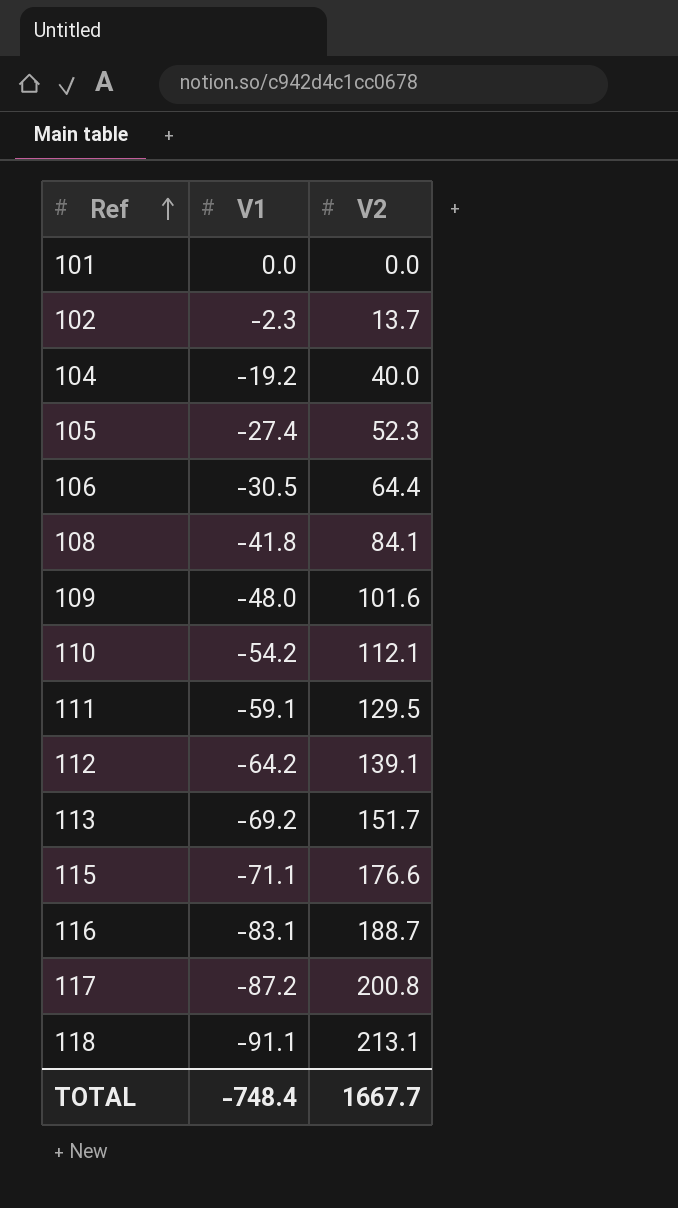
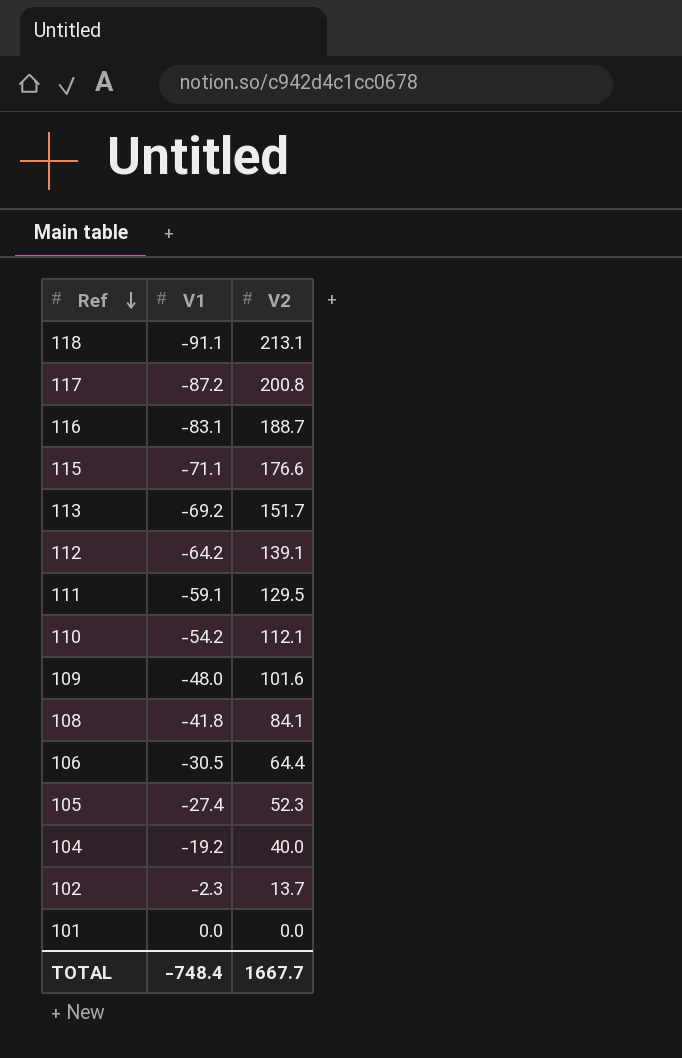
row order: Ref ascending -> Ref descending

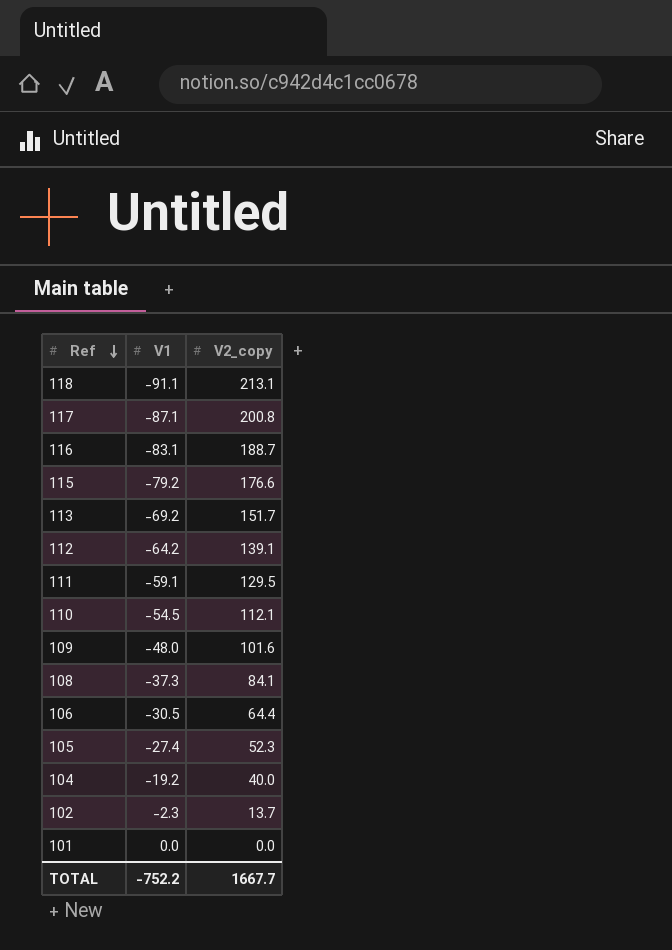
column name: V2 -> V2_copy
117 | V1: -87.2 -> -87.1
115 | V1: -71.1 -> -79.2
110 | V1: -54.2 -> -54.5
108 | V1: -41.8 -> -37.3
TOTAL | V1: -748.4 -> -752.2

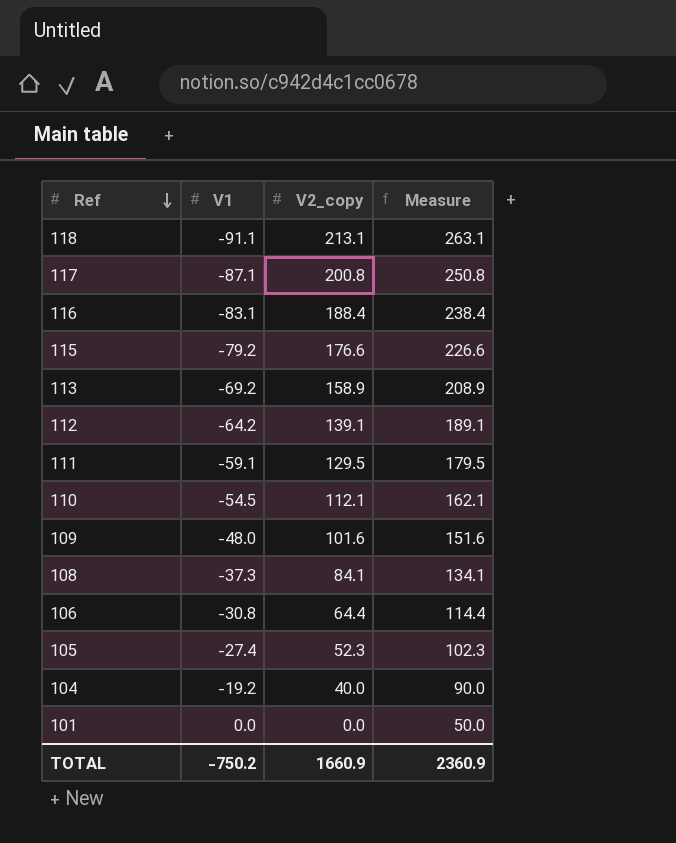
column Measure | formula: none -> [V2_copy] + 50
row 102: -2.3 | 13.7 -> none
116 | V2_copy: 188.7 -> 188.4
113 | V2_copy: 151.7 -> 158.9
106 | V1: -30.5 -> -30.8
TOTAL | V1: -752.2 -> -750.2
TOTAL | V2_copy: 1667.7 -> 1660.9

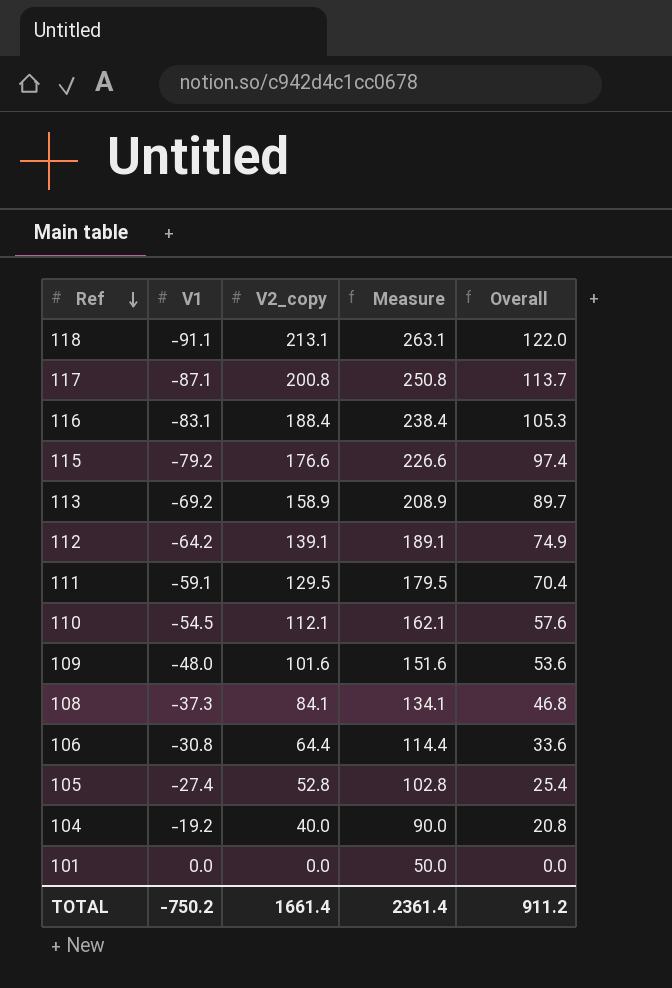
column Overall | formula: none -> [V1] + [V2_copy]
105 | V2_copy: 52.3 -> 52.8
105 | Measure: 102.3 -> 102.8
TOTAL | V2_copy: 1660.9 -> 1661.4
TOTAL | Measure: 2360.9 -> 2361.4

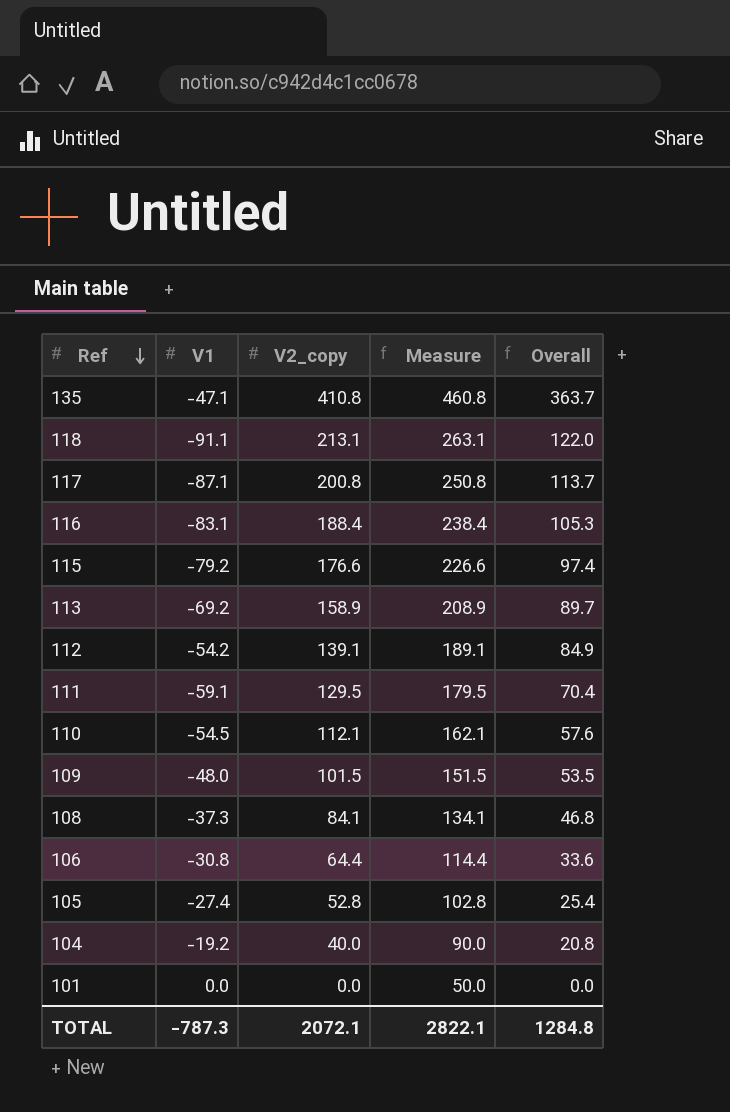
row 135: none -> -47.1 | 410.8 | 460.8 | 363.7
112 | V1: -64.2 -> -54.2
112 | Overall: 74.9 -> 84.9
109 | V2_copy: 101.6 -> 101.5
109 | Measure: 151.6 -> 151.5
109 | Overall: 53.6 -> 53.5
TOTAL | V1: -750.2 -> -787.3
TOTAL | V2_copy: 1661.4 -> 2072.1
TOTAL | Measure: 2361.4 -> 2822.1
TOTAL | Overall: 911.2 -> 1284.8

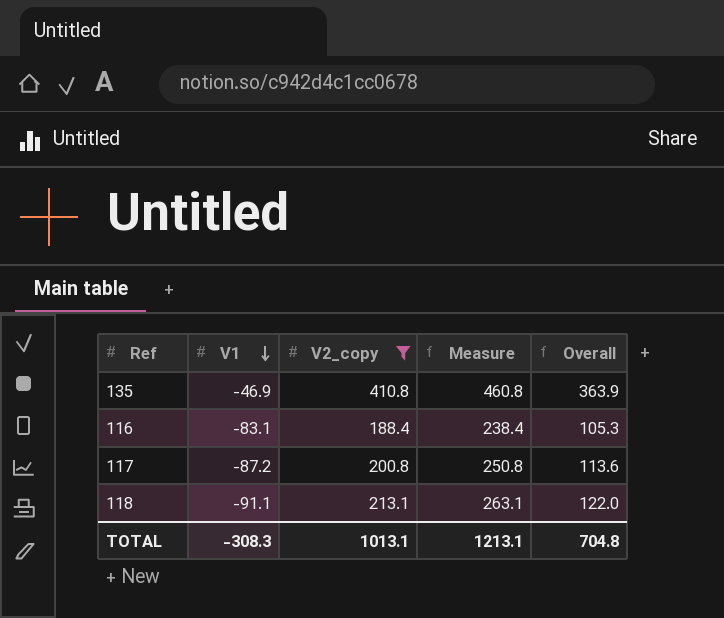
filter: none -> V2_copy >= 188.4
row order: Ref descending -> V1 descending
135 | V1: -47.1 -> -46.9
135 | Overall: 363.7 -> 363.9
117 | V1: -87.1 -> -87.2
117 | Overall: 113.7 -> 113.6
TOTAL | V1: -787.3 -> -308.3
TOTAL | V2_copy: 2072.1 -> 1013.1
TOTAL | Measure: 2822.1 -> 1213.1
TOTAL | Overall: 1284.8 -> 704.8

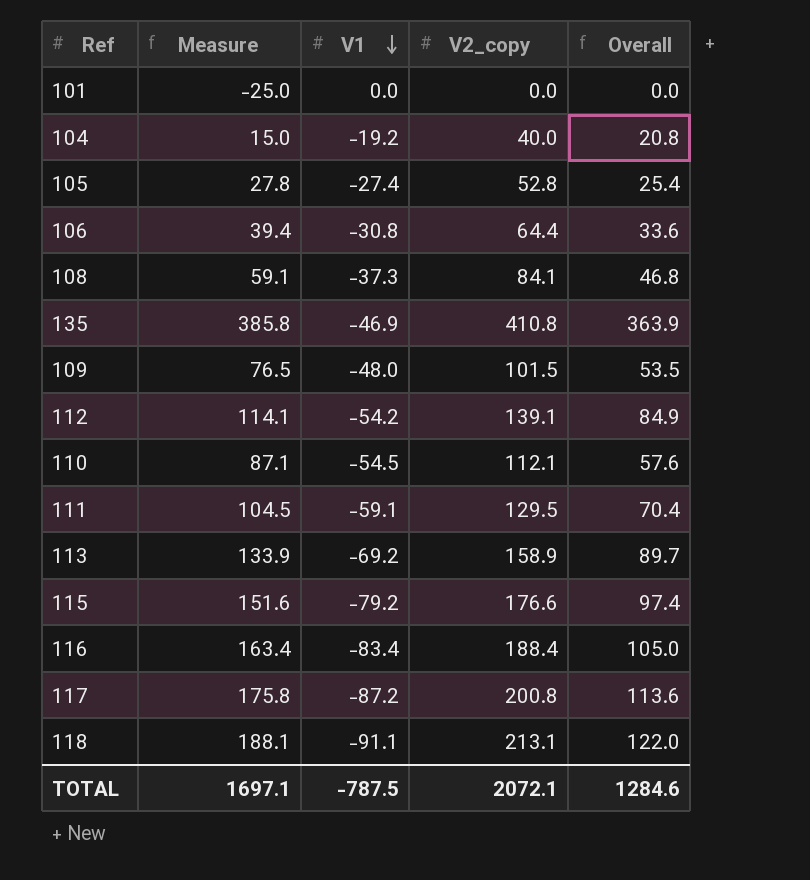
filter: V2_copy >= 188.4 -> none
column Measure | formula: [V2_copy] + 50 -> [V2_copy] - 25
column Measure | position: 4 -> 2
116 | V1: -83.1 -> -83.4
116 | Overall: 105.3 -> 105.0
TOTAL | Measure: 1213.1 -> 1697.1
TOTAL | V1: -308.3 -> -787.5
TOTAL | V2_copy: 1013.1 -> 2072.1
TOTAL | Overall: 704.8 -> 1284.6

